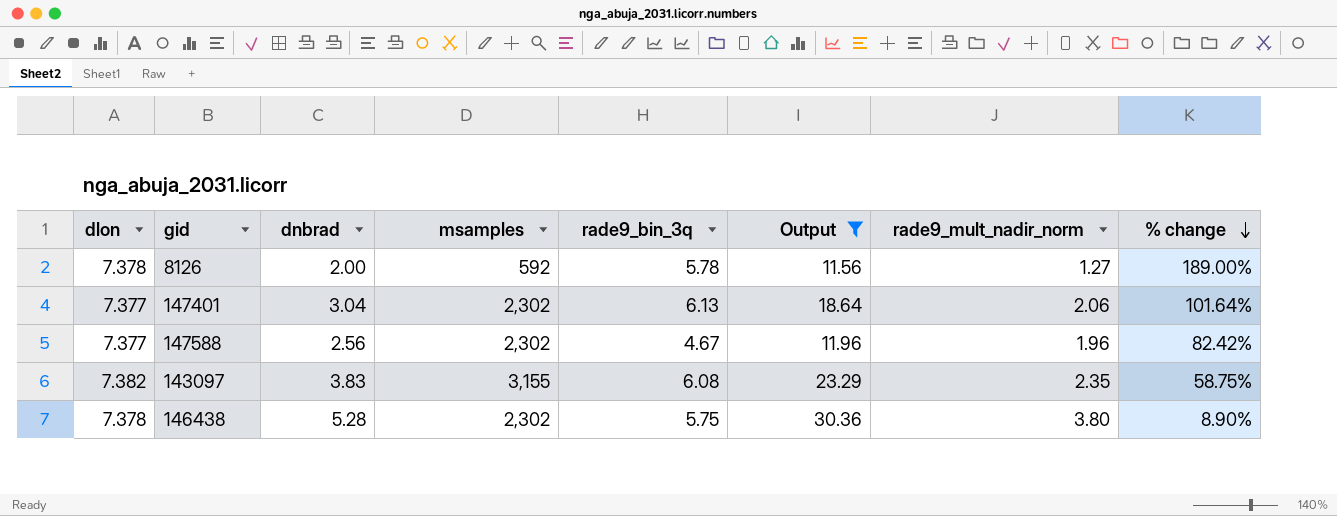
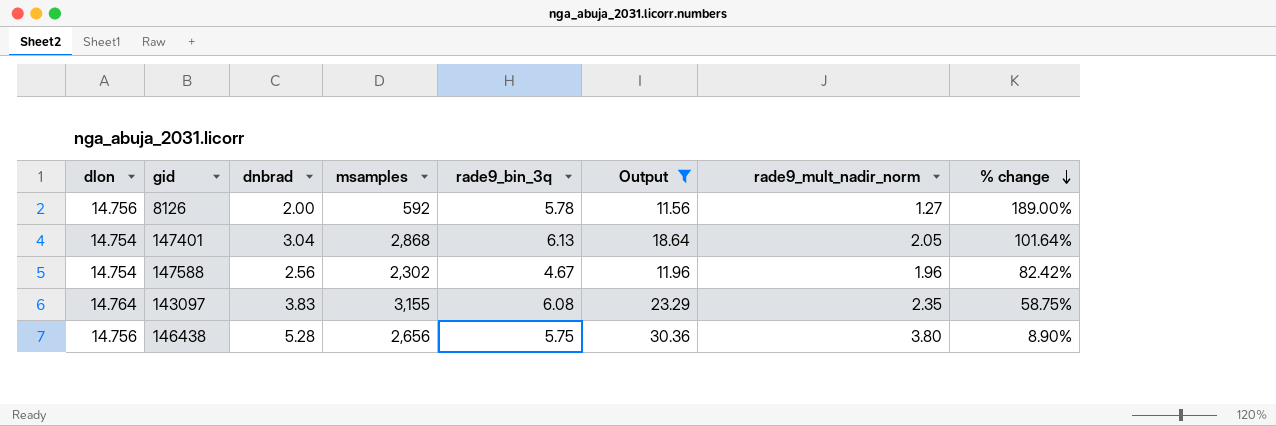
8126 | dlon: 7.378 -> 14.756
147401 | dlon: 7.377 -> 14.754
147401 | msamples: 2,302 -> 2,868
147401 | rade9_mult_nadir_norm: 2.06 -> 2.05
147588 | dlon: 7.377 -> 14.754
143097 | dlon: 7.382 -> 14.764
146438 | dlon: 7.378 -> 14.756
146438 | msamples: 2,302 -> 2,656

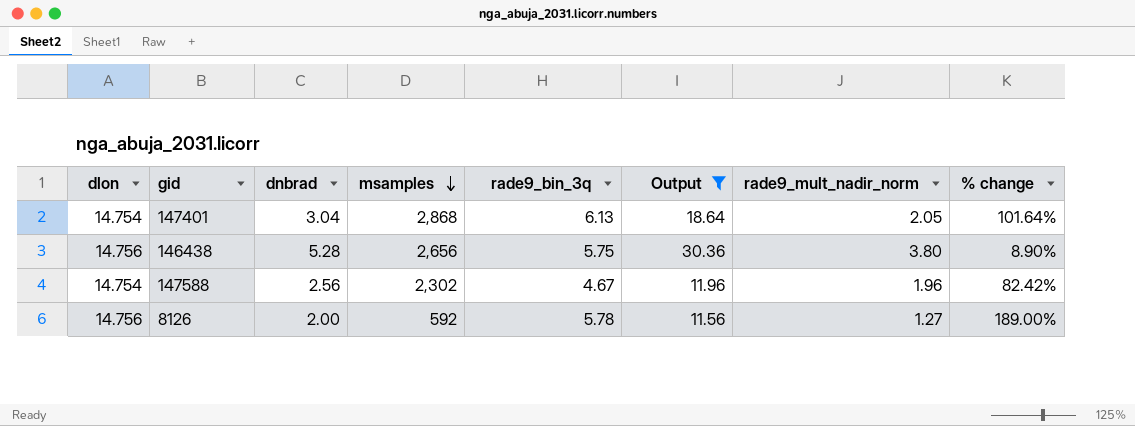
row order: % change descending -> msamples descending
row 143097: 14.764 | 3.83 | 3,155 | 6.08 | 23.29 | 2.35 | 58.75% -> none

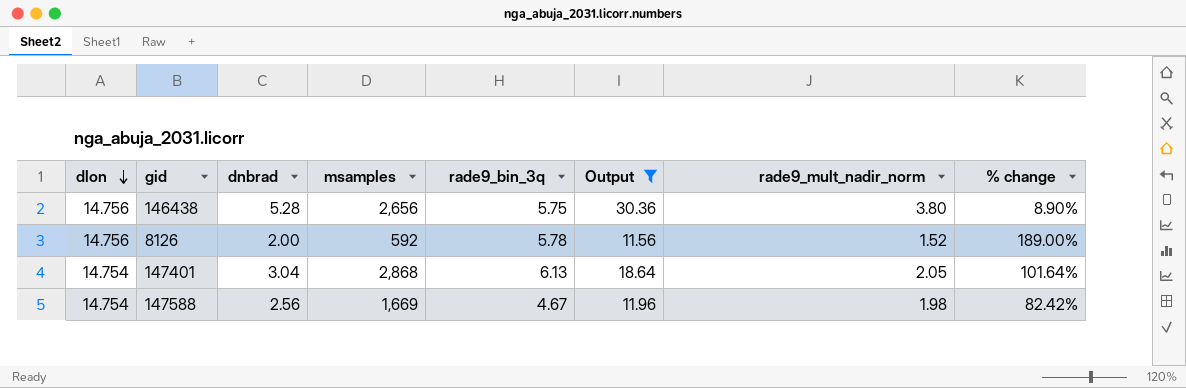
row order: msamples descending -> dlon descending
8126 | rade9_mult_nadir_norm: 1.27 -> 1.52
147588 | msamples: 2,302 -> 1,669
147588 | rade9_mult_nadir_norm: 1.96 -> 1.98

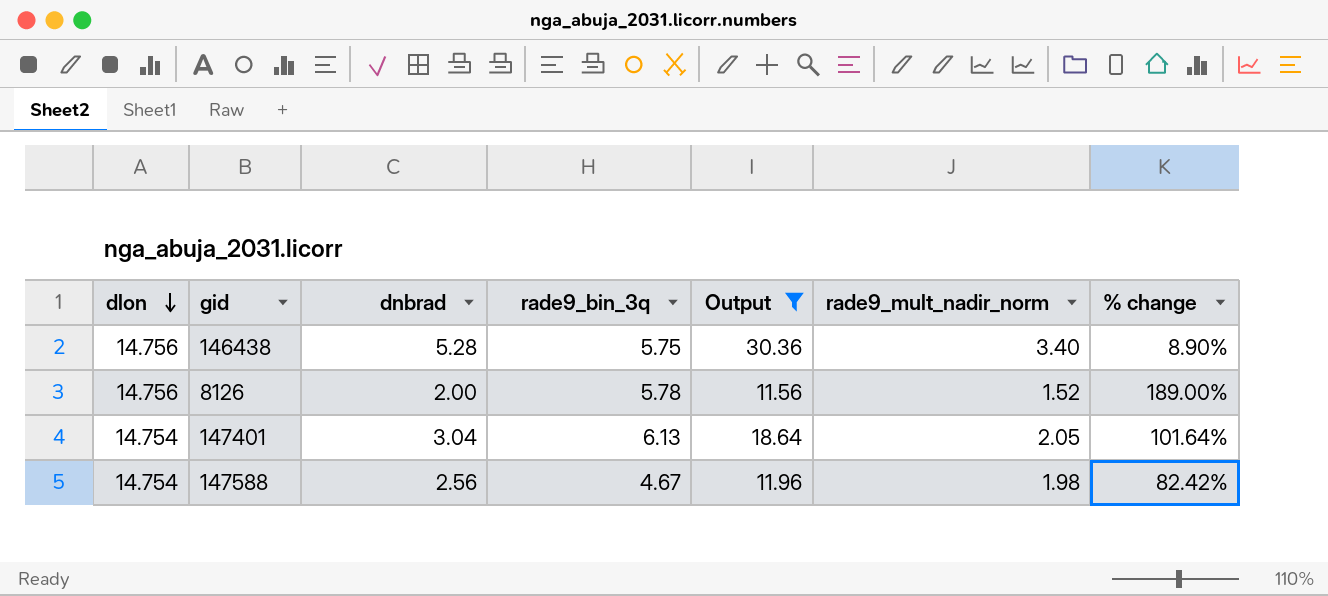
column msamples | position: 4 -> none
146438 | rade9_mult_nadir_norm: 3.80 -> 3.40

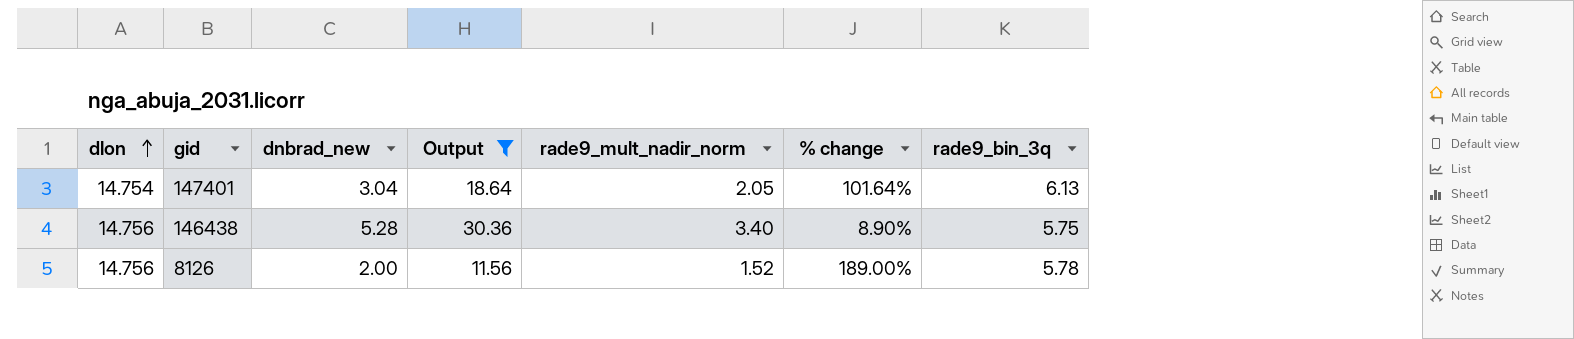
row order: dlon descending -> dlon ascending
column name: dnbrad -> dnbrad_new
column rade9_bin_3q | position: 4 -> 7
row 147588: 14.754 | 2.56 | 4.67 | 11.96 | 1.98 | 82.42% -> none

